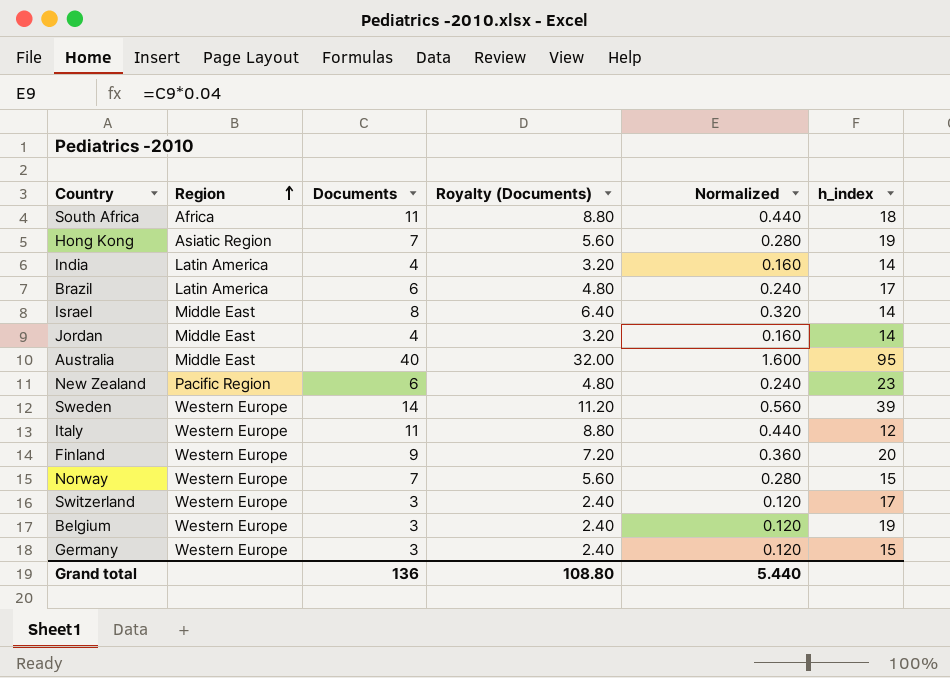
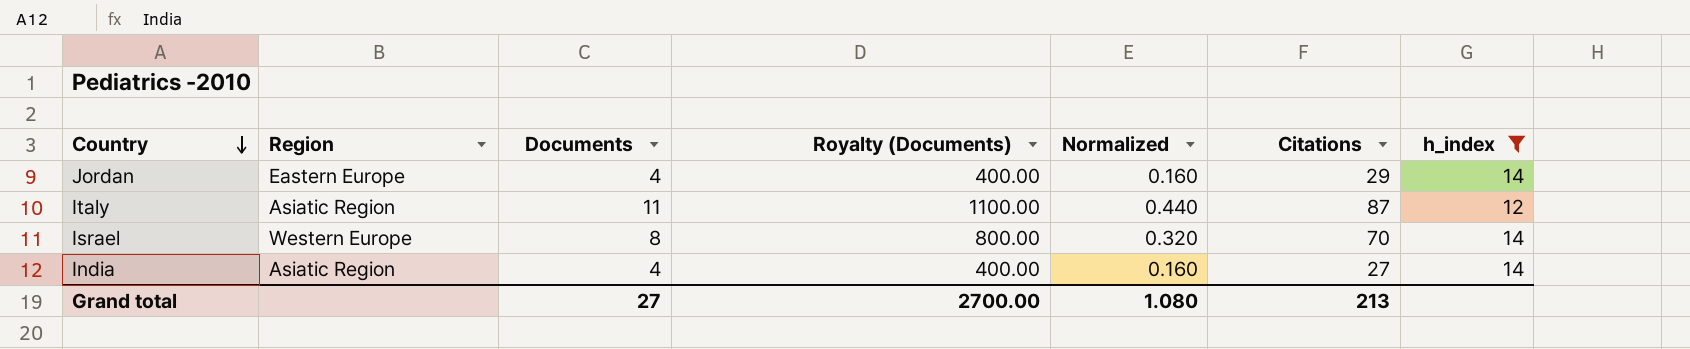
filter: none -> h_index <= 14
row order: Region ascending -> Country descending
column Royalty (Documents) | formula: [Documents] * 0.8 -> [Documents] * 100
column Citations | position: none -> 6
Jordan | Region: Middle East -> Eastern Europe
Italy | Region: Western Europe -> Asiatic Region
Israel | Region: Middle East -> Western Europe
India | Region: Latin America -> Asiatic Region
Grand total | Documents: 136 -> 27
Grand total | Royalty (Documents): 108.80 -> 2700.00
Grand total | Normalized: 5.440 -> 1.080

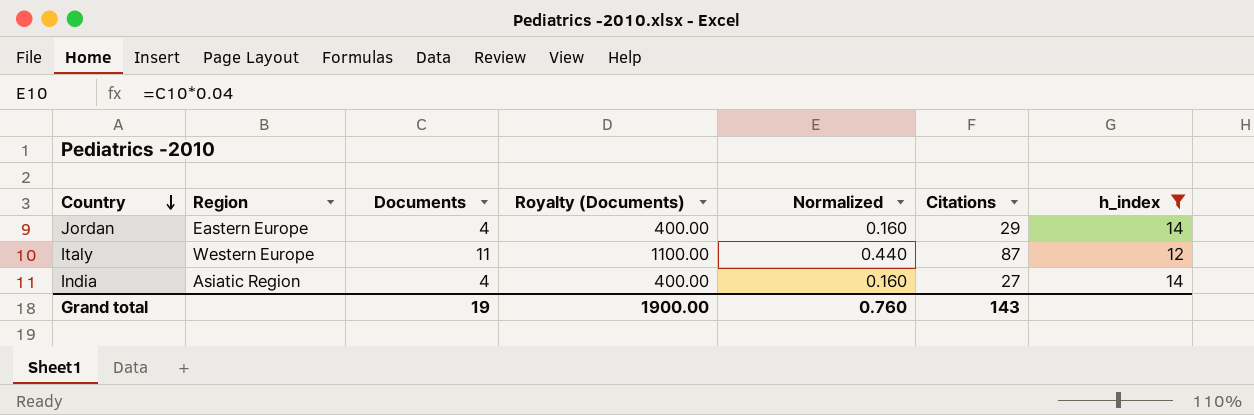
row Israel: Western Europe | 8 | 800.00 | 0.320 | 70 | 14 -> none
Italy | Region: Asiatic Region -> Western Europe
Grand total | Documents: 27 -> 19
Grand total | Royalty (Documents): 2700.00 -> 1900.00
Grand total | Normalized: 1.080 -> 0.760
Grand total | Citations: 213 -> 143

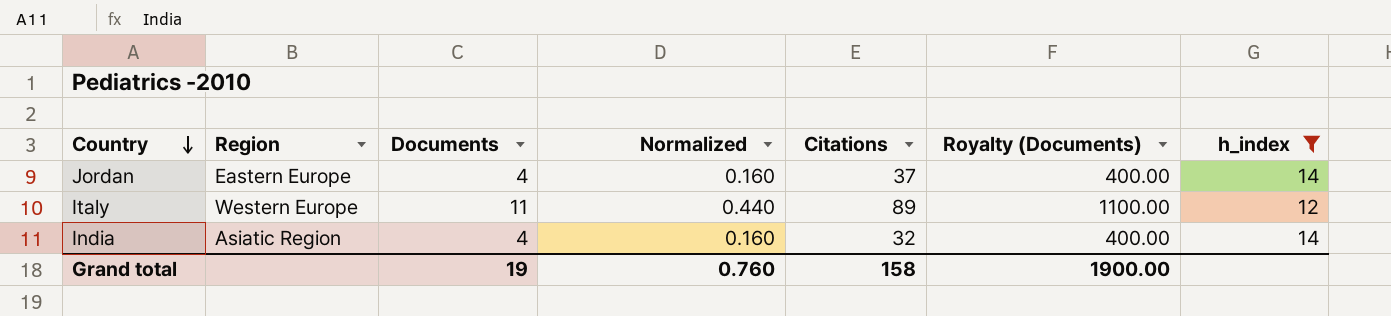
column Royalty (Documents) | position: 4 -> 6
Jordan | Citations: 29 -> 37
Italy | Citations: 87 -> 89
India | Citations: 27 -> 32
Grand total | Citations: 143 -> 158

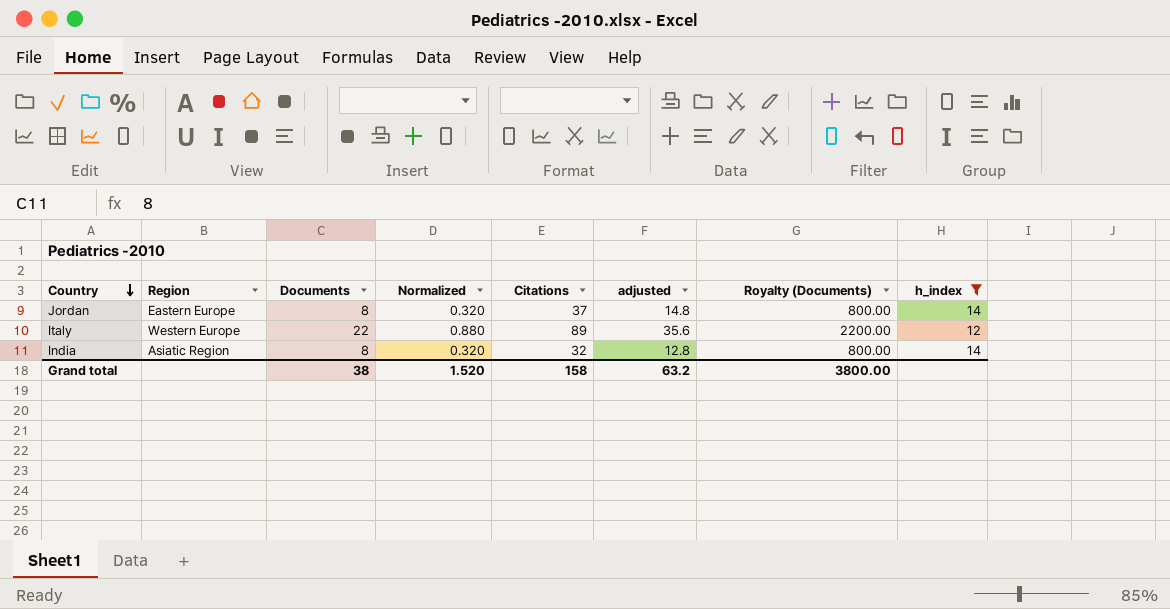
column adjusted | formula: none -> [Citations] * 0.4
Jordan | Documents: 4 -> 8
Jordan | Normalized: 0.160 -> 0.320
Jordan | Royalty (Documents): 400.00 -> 800.00
Italy | Documents: 11 -> 22
Italy | Normalized: 0.440 -> 0.880
Italy | Royalty (Documents): 1100.00 -> 2200.00
India | Documents: 4 -> 8
India | Normalized: 0.160 -> 0.320
India | Royalty (Documents): 400.00 -> 800.00
Grand total | Documents: 19 -> 38
Grand total | Normalized: 0.760 -> 1.520
Grand total | Royalty (Documents): 1900.00 -> 3800.00

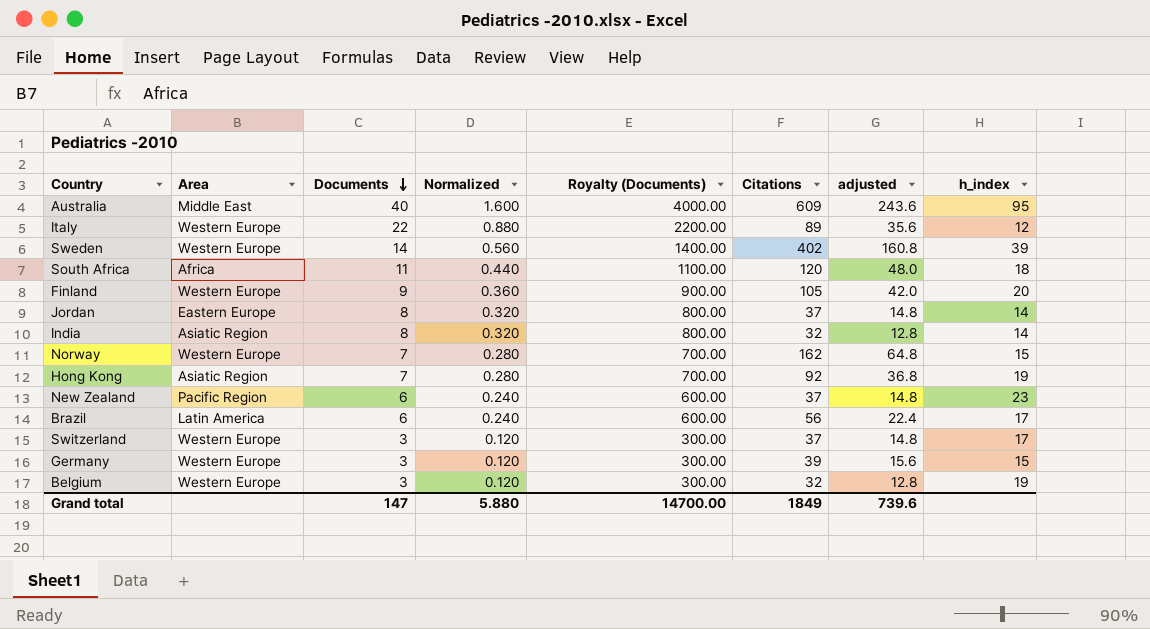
filter: h_index <= 14 -> none
row order: Country descending -> Documents descending
column name: Region -> Area
column Royalty (Documents) | position: 7 -> 5
Grand total | Documents: 38 -> 147
Grand total | Normalized: 1.520 -> 5.880
Grand total | Royalty (Documents): 3800.00 -> 14700.00
Grand total | Citations: 158 -> 1849
Grand total | adjusted: 63.2 -> 739.6

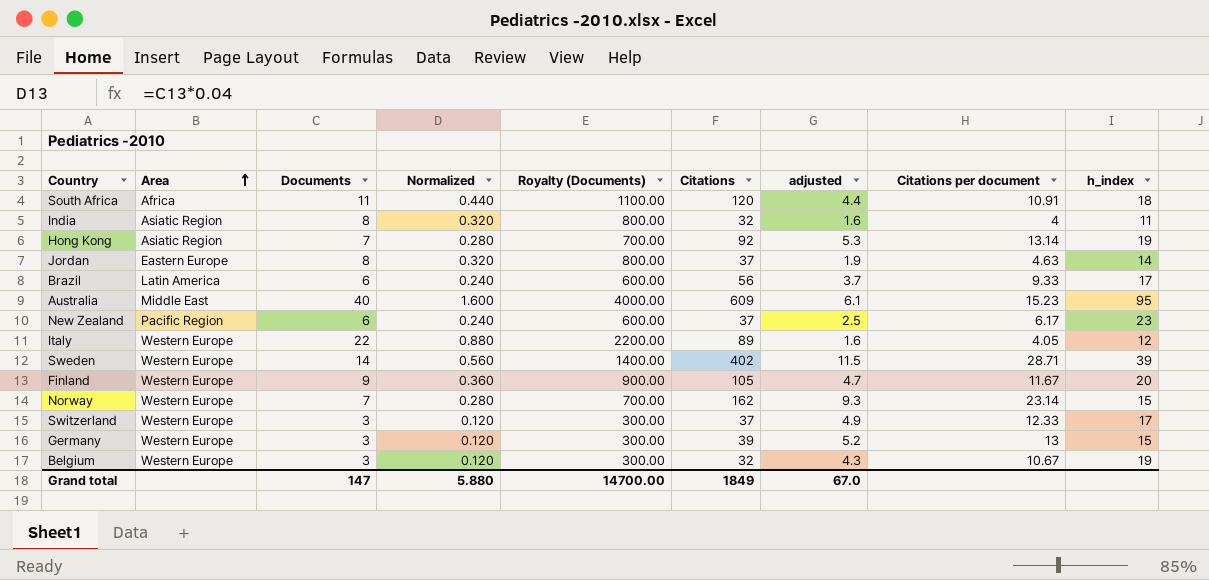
row order: Documents descending -> Area ascending
column adjusted | formula: [Citations] * 0.4 -> [Citations per document] * 0.4
column Citations per document | formula: none -> [Citations] / [Documents]
India | h_index: 14 -> 11
Grand total | adjusted: 739.6 -> 67.0

